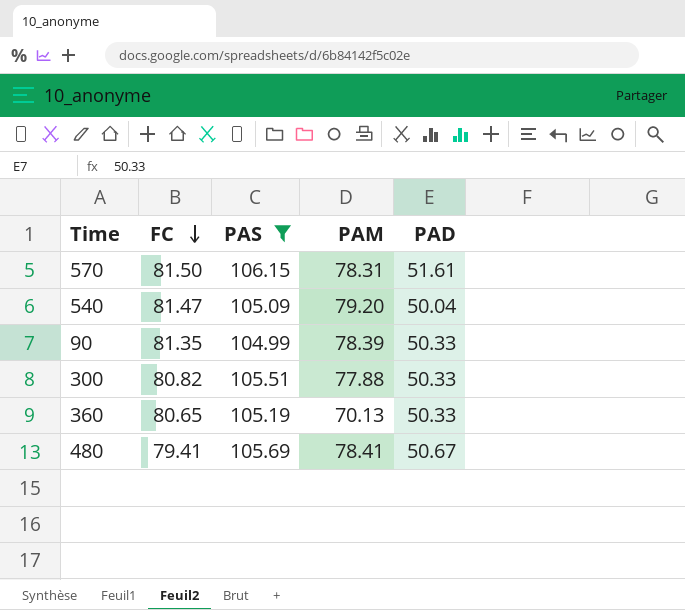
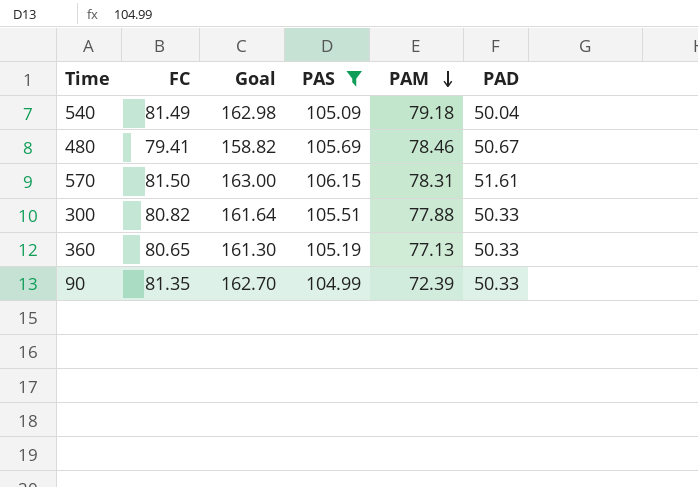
row order: FC descending -> PAM descending
column Goal | formula: none -> [FC] * 2
540 | FC: 81.47 -> 81.49
540 | PAM: 79.20 -> 79.18
480 | PAM: 78.41 -> 78.46
360 | PAM: 70.13 -> 77.13
90 | PAM: 78.39 -> 72.39

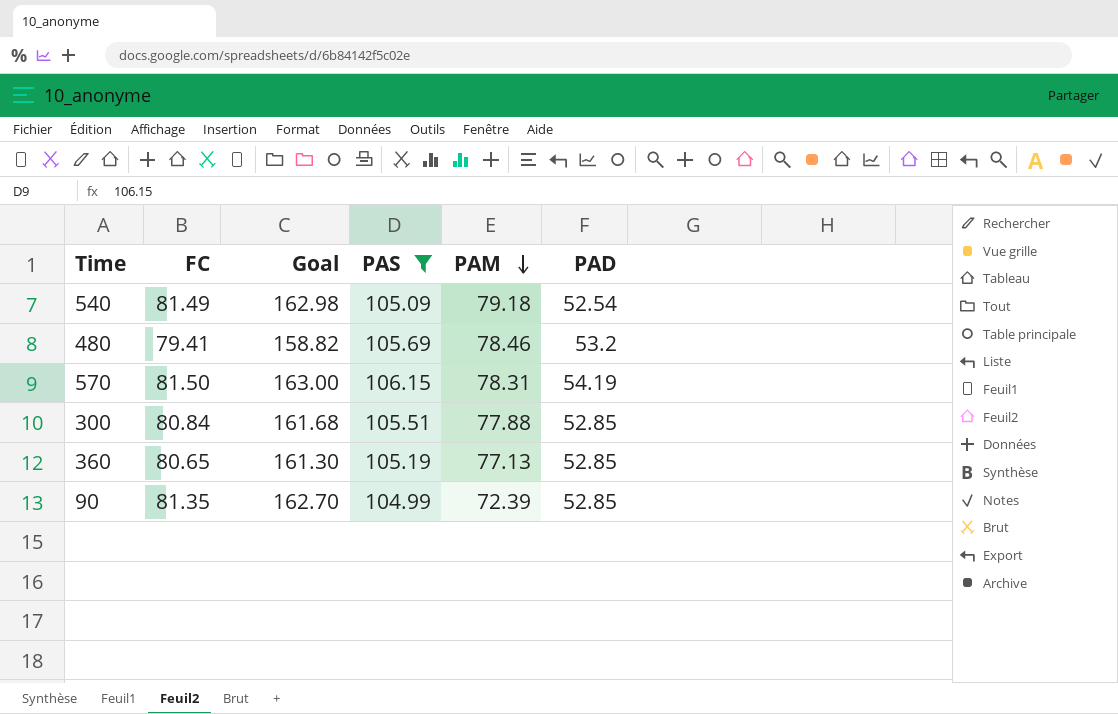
540 | PAD: 50.04 -> 52.54
480 | PAD: 50.67 -> 53.2
570 | PAD: 51.61 -> 54.19
300 | FC: 80.82 -> 80.84
300 | Goal: 161.64 -> 161.68
300 | PAD: 50.33 -> 52.85
360 | PAD: 50.33 -> 52.85
90 | PAD: 50.33 -> 52.85

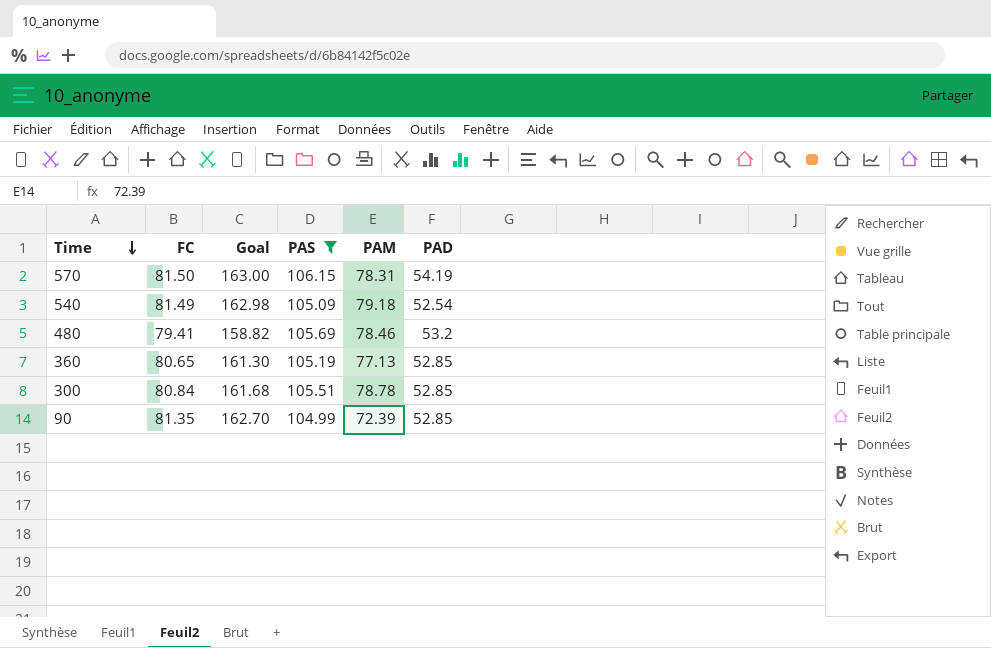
row order: PAM descending -> Time descending
300 | PAM: 77.88 -> 78.78

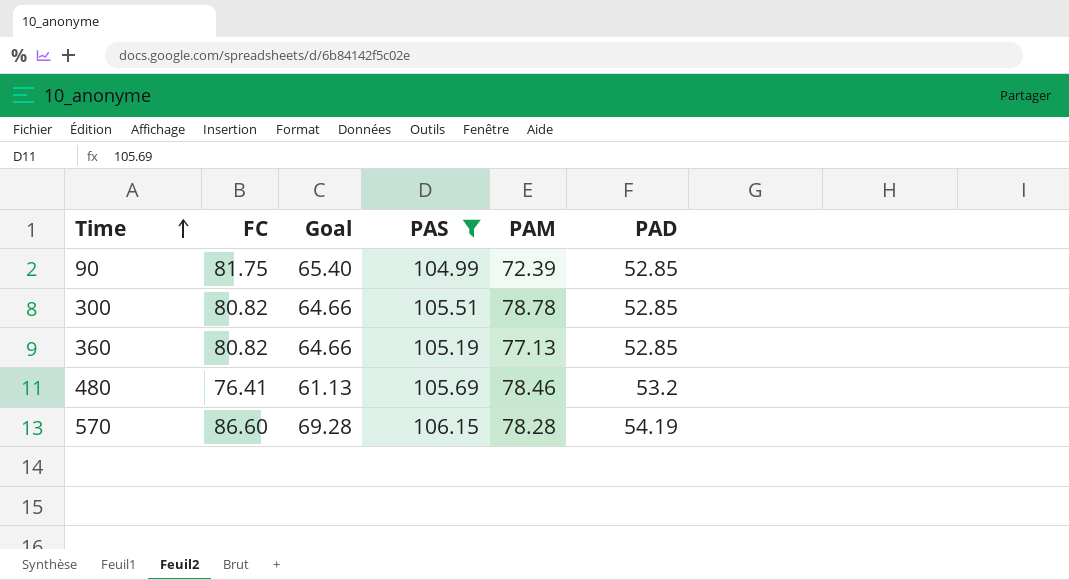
row order: Time descending -> Time ascending
column Goal | formula: [FC] * 2 -> [FC] * 0.8
row 540: 81.49 | 162.98 | 105.09 | 79.18 | 52.54 -> none
90 | FC: 81.35 -> 81.75
300 | FC: 80.84 -> 80.82
360 | FC: 80.65 -> 80.82
480 | FC: 79.41 -> 76.41
570 | FC: 81.50 -> 86.60
570 | PAM: 78.31 -> 78.28

